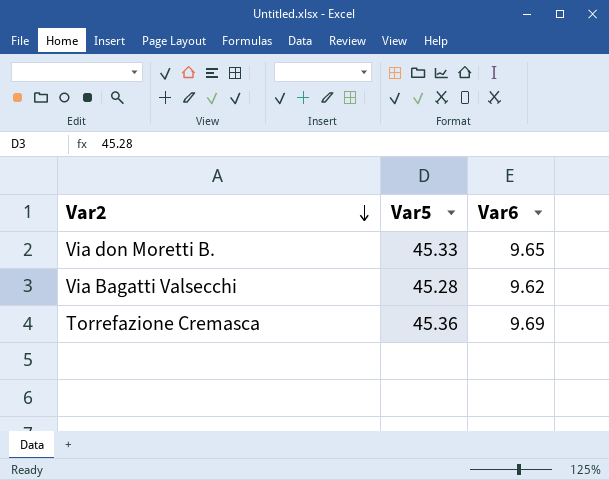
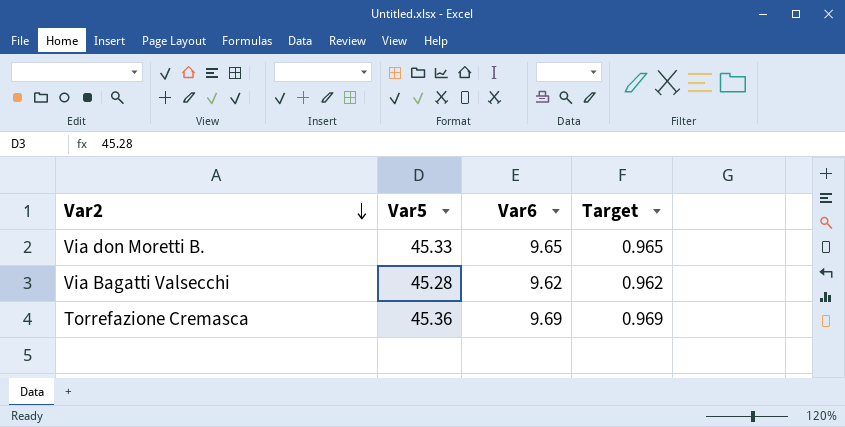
column Target | formula: none -> [Var6] * 0.1

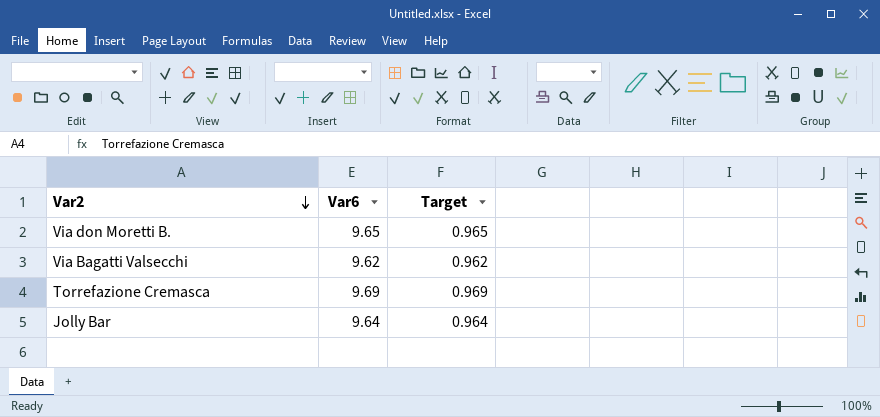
column Var5 | position: 2 -> none
row Jolly Bar: none -> 9.64 | 0.964

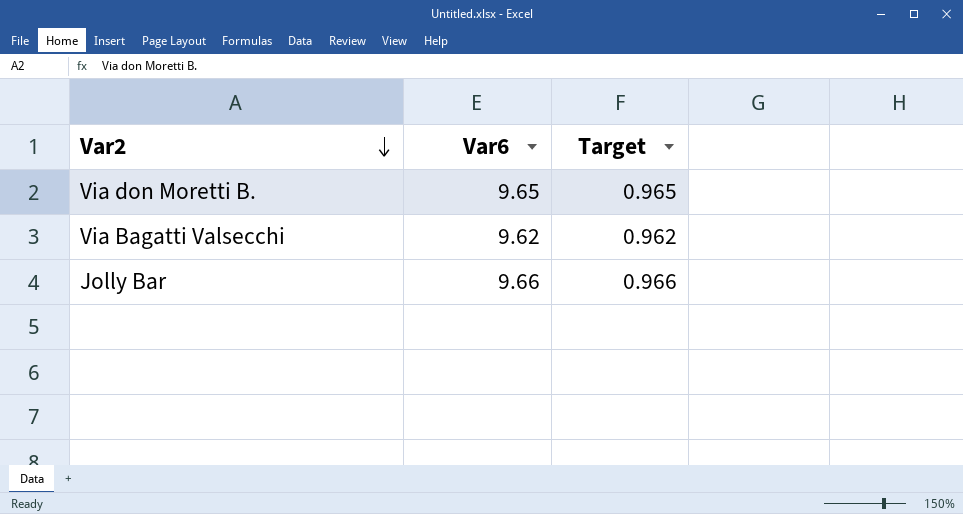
row Torrefazione Cremasca: 9.69 | 0.969 -> none
Jolly Bar | Var6: 9.64 -> 9.66
Jolly Bar | Target: 0.964 -> 0.966

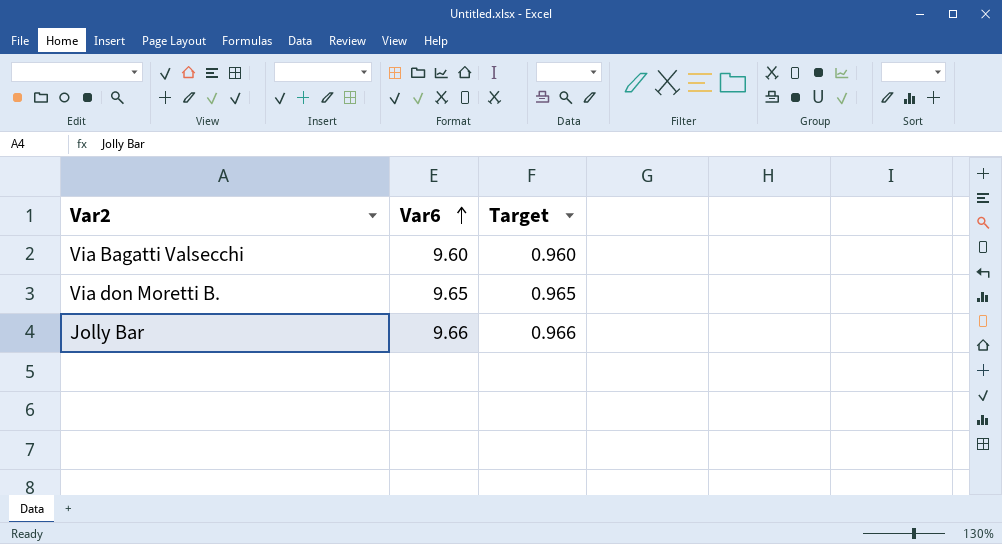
row order: Var2 descending -> Var6 ascending
Via Bagatti Valsecchi | Var6: 9.62 -> 9.60
Via Bagatti Valsecchi | Target: 0.962 -> 0.960

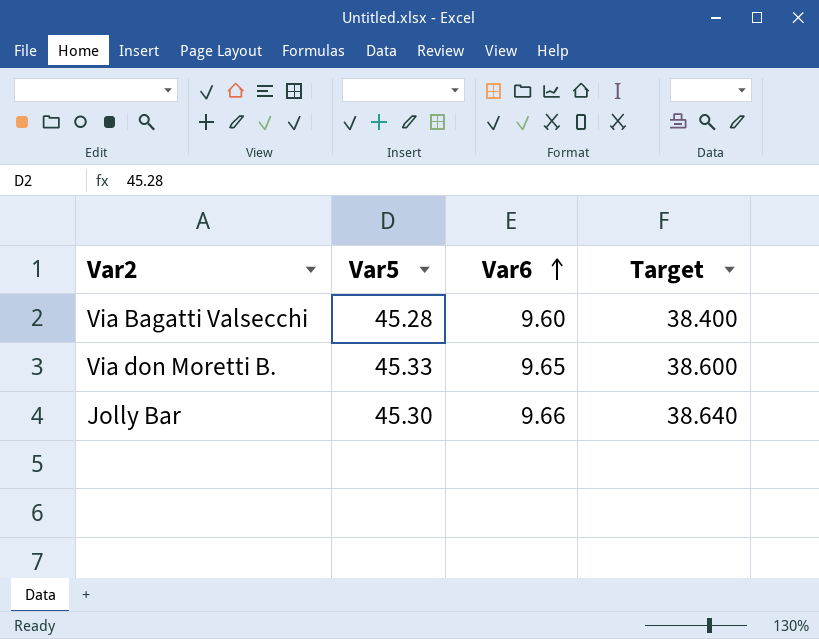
column Var5 | position: none -> 2
column Target | formula: [Var6] * 0.1 -> [Var6] * 4

